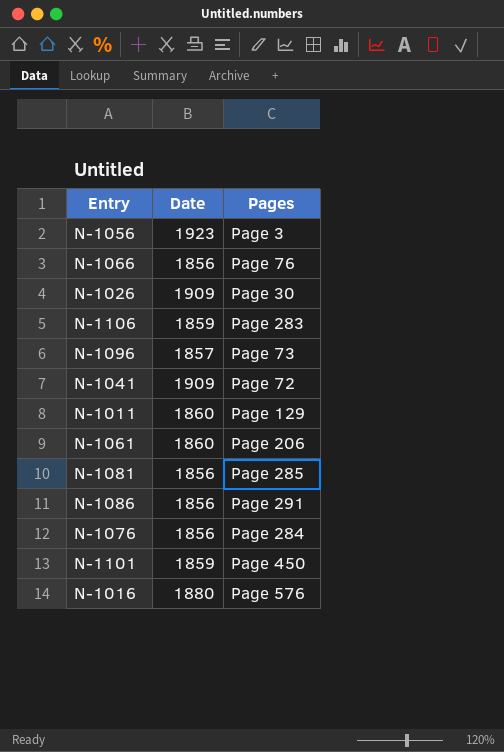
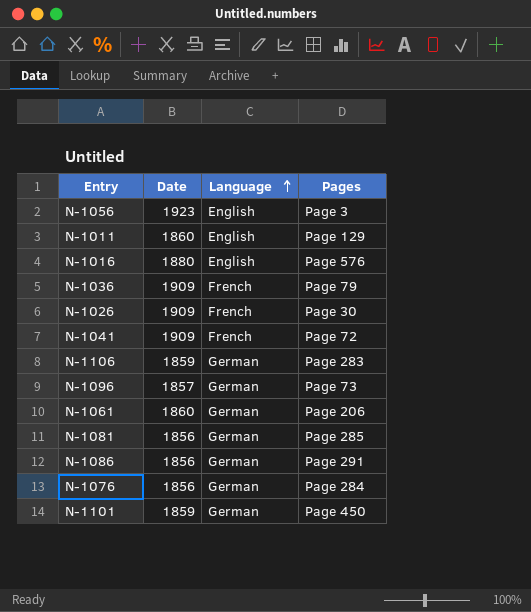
row order: none -> Language ascending
column Language | position: none -> 3
row N-1066: 1856 | Page 76 -> none
row N-1036: none -> 1909 | French | Page 79

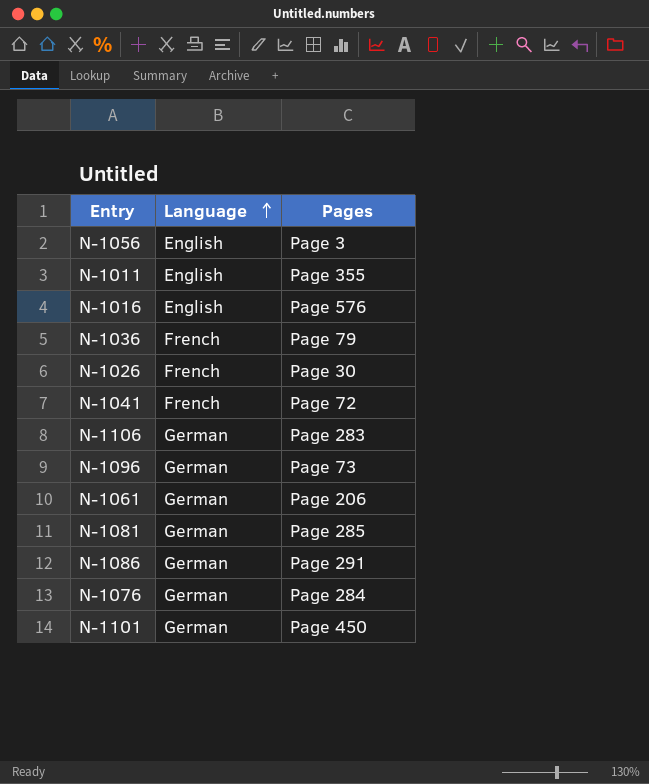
column Date | position: 2 -> none
N-1011 | Pages: Page 129 -> Page 355

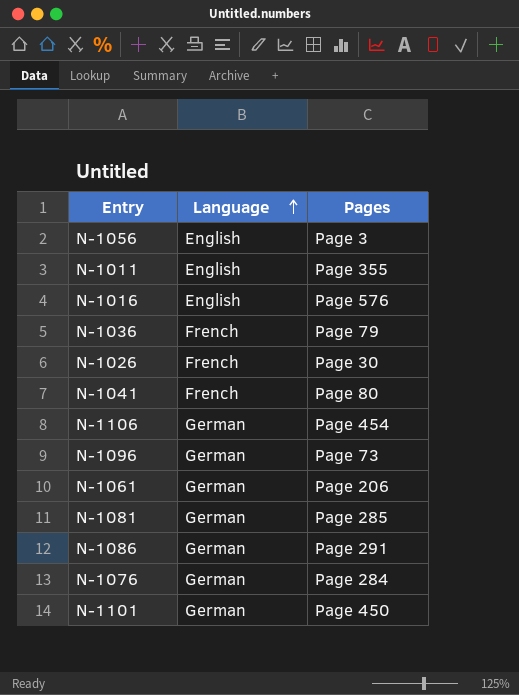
N-1041 | Pages: Page 72 -> Page 80
N-1106 | Pages: Page 283 -> Page 454

